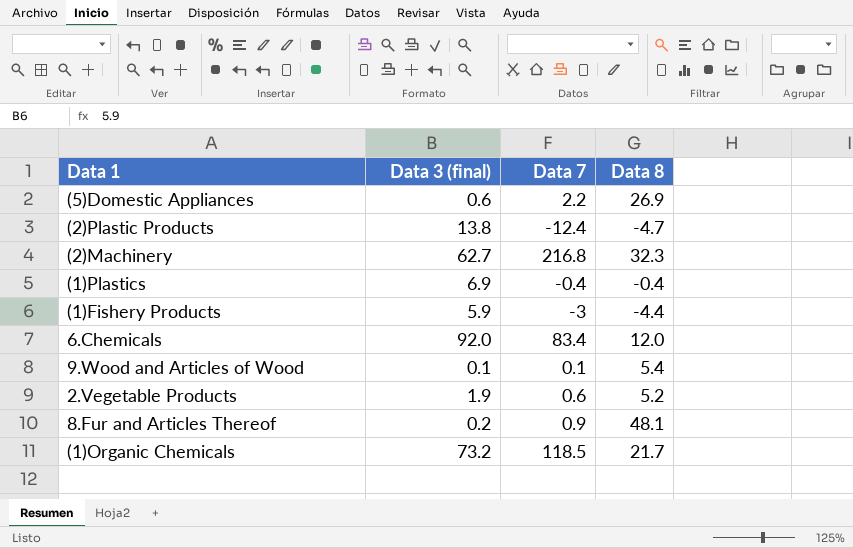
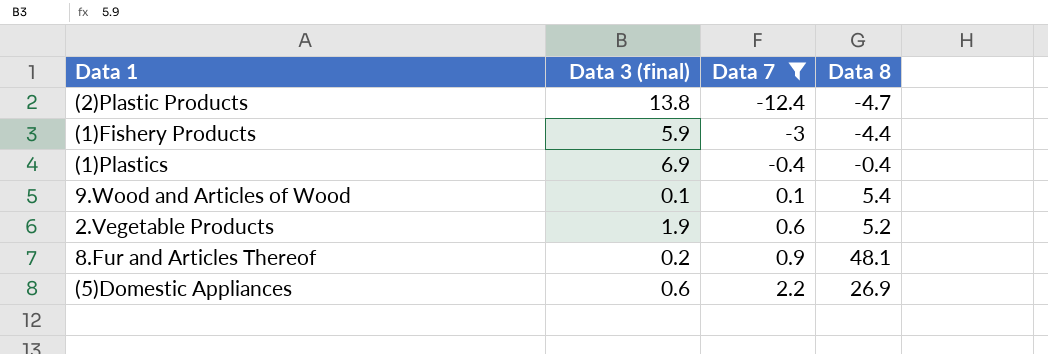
filter: none -> Data 7 <= 2.2
row order: none -> Data 7 ascending

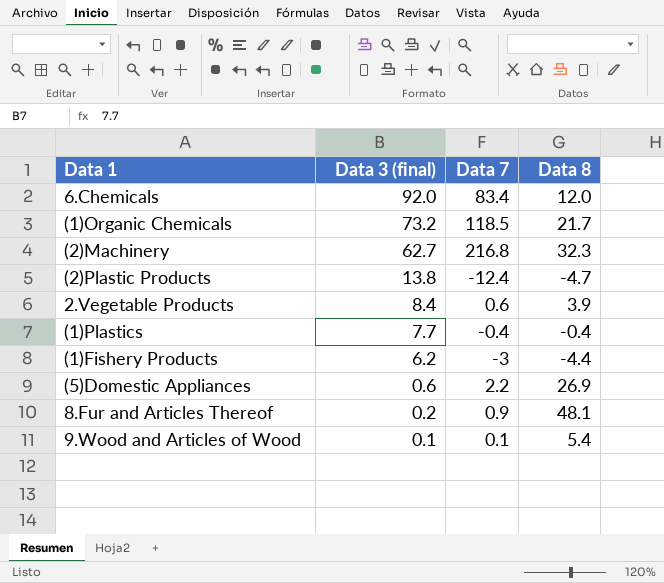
filter: Data 7 <= 2.2 -> none
row order: Data 7 ascending -> Data 3 (final) descending
2.Vegetable Products | Data 3 (final): 1.9 -> 8.4
2.Vegetable Products | Data 8: 5.2 -> 3.9
(1)Plastics | Data 3 (final): 6.9 -> 7.7
(1)Fishery Products | Data 3 (final): 5.9 -> 6.2

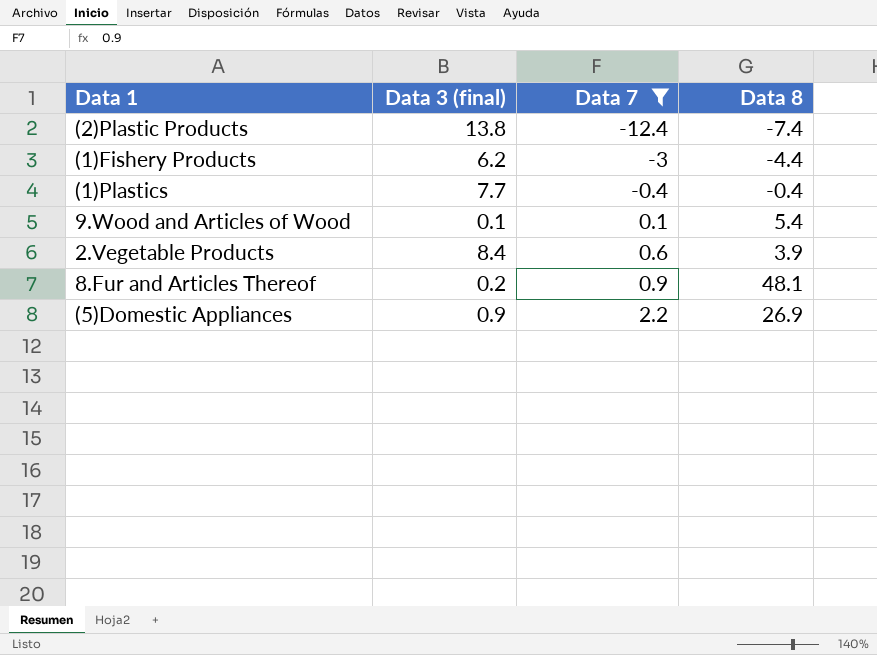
filter: none -> Data 7 <= 2.2
row order: Data 3 (final) descending -> Data 7 ascending
(2)Plastic Products | Data 8: -4.7 -> -7.4
(5)Domestic Appliances | Data 3 (final): 0.6 -> 0.9

